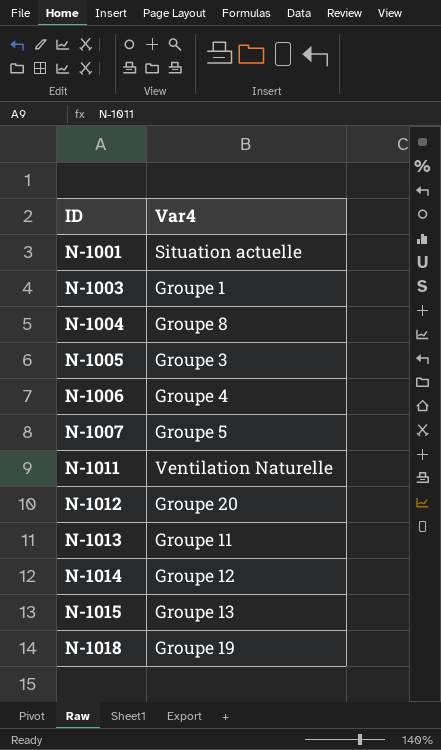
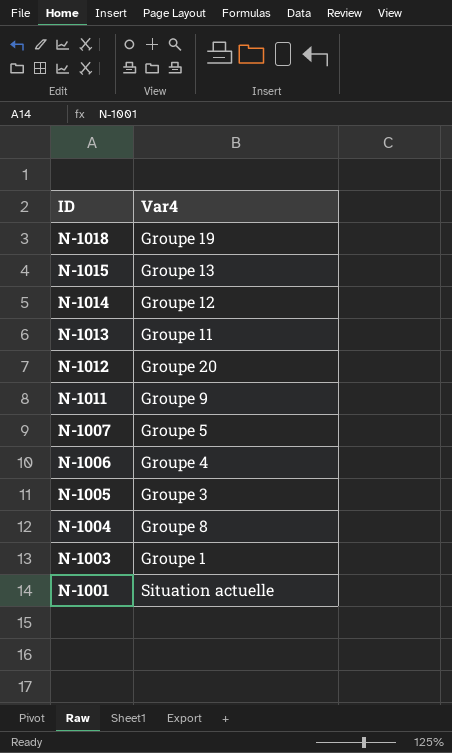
row order: ID ascending -> ID descending
N-1011 | Var4: Ventilation Naturelle -> Groupe 9

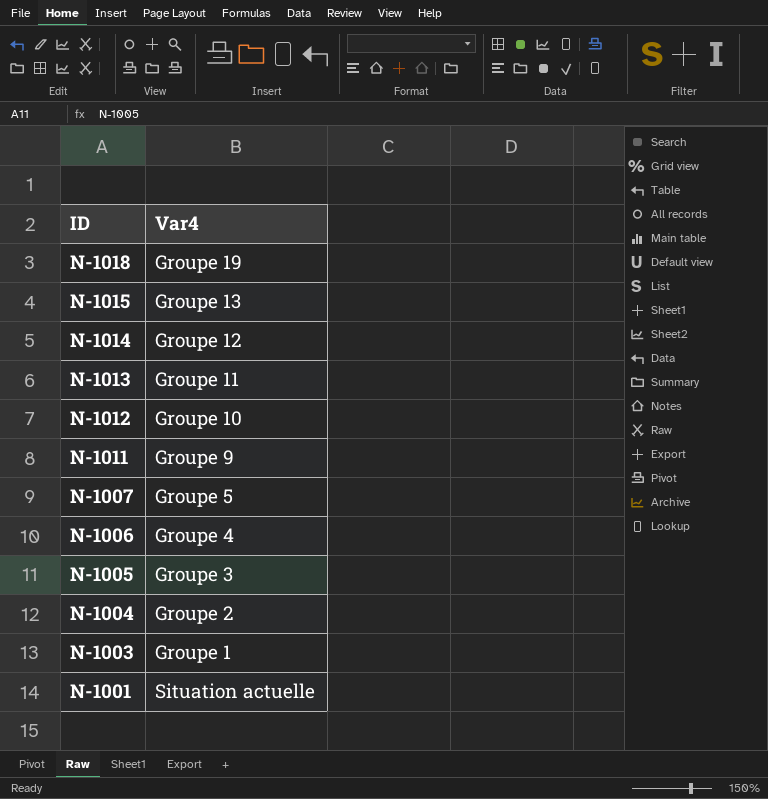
N-1012 | Var4: Groupe 20 -> Groupe 10
N-1004 | Var4: Groupe 8 -> Groupe 2

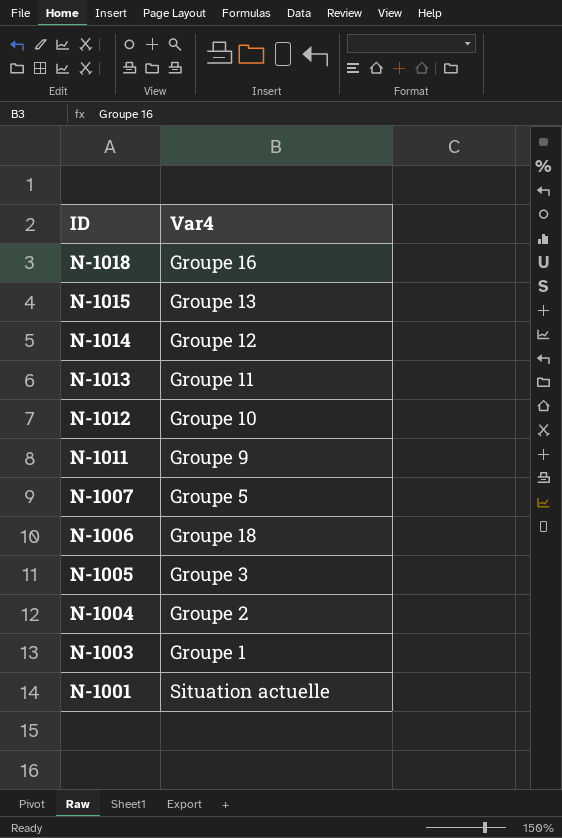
N-1018 | Var4: Groupe 19 -> Groupe 16
N-1006 | Var4: Groupe 4 -> Groupe 18

